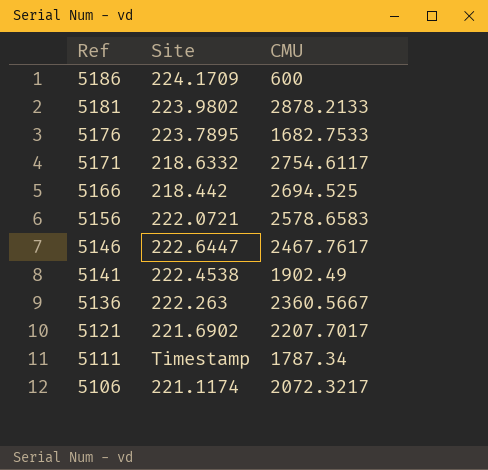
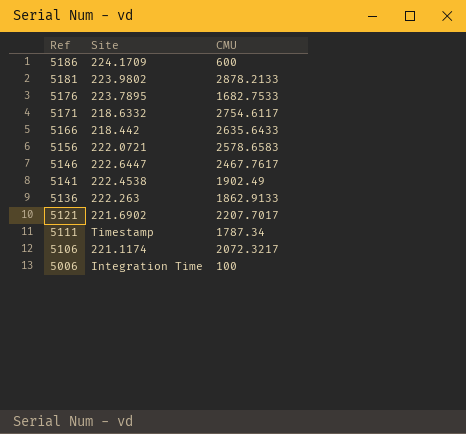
5166 | CMU: 2694.525 -> 2635.6433
5136 | CMU: 2360.5667 -> 1862.9133
row 5006: none -> Integration Time | 100

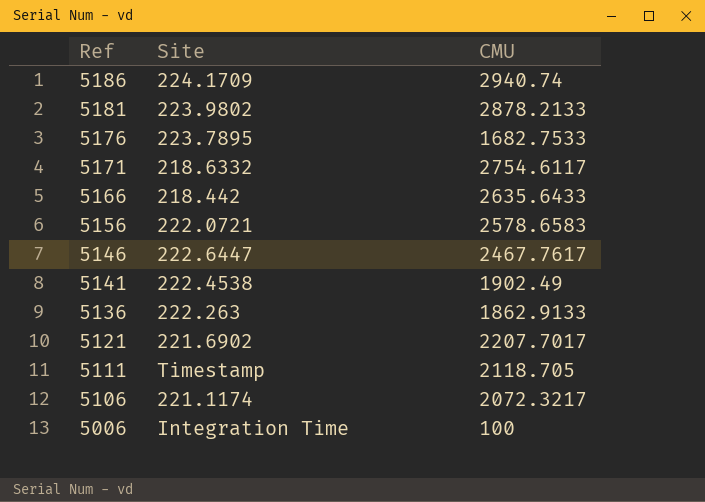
5186 | CMU: 600 -> 2940.74
5111 | CMU: 1787.34 -> 2118.705

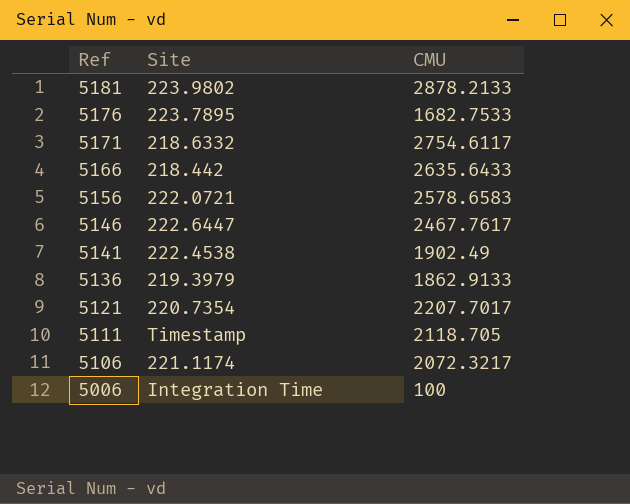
row 5186: 224.1709 | 2940.74 -> none
5136 | Site: 222.263 -> 219.3979
5121 | Site: 221.6902 -> 220.7354

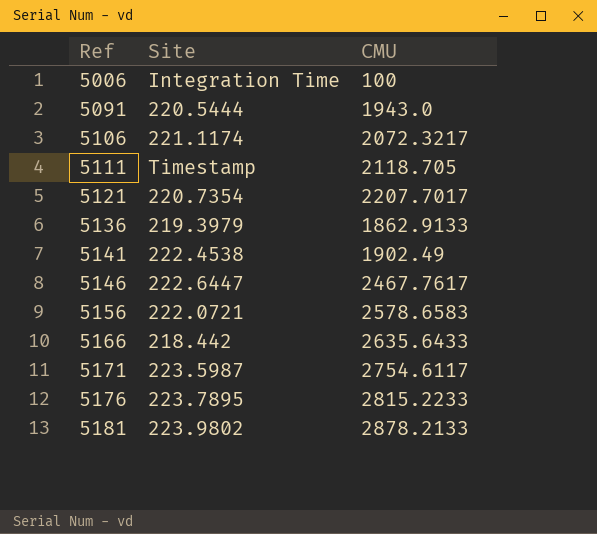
row order: Ref descending -> Ref ascending
row 5091: none -> 220.5444 | 1943.0
5171 | Site: 218.6332 -> 223.5987
5176 | CMU: 1682.7533 -> 2815.2233

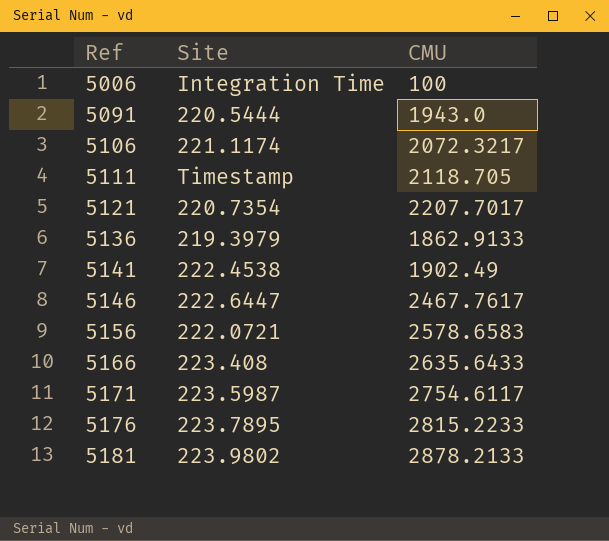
5166 | Site: 218.442 -> 223.408

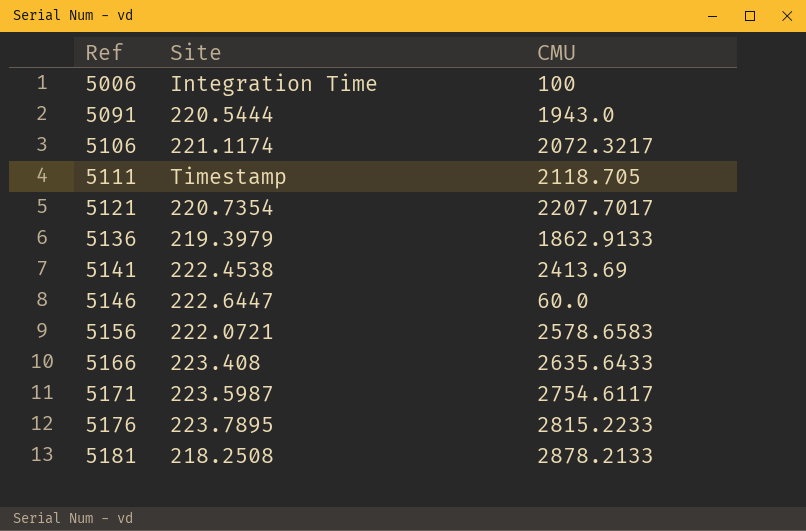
5141 | CMU: 1902.49 -> 2413.69
5146 | CMU: 2467.7617 -> 60.0
5181 | Site: 223.9802 -> 218.2508

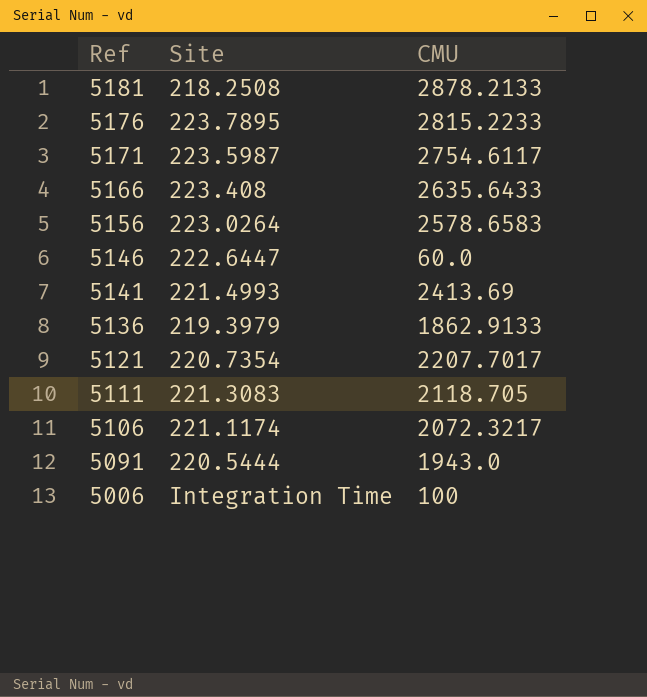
row order: Ref ascending -> Ref descending
5156 | Site: 222.0721 -> 223.0264
5141 | Site: 222.4538 -> 221.4993
5111 | Site: Timestamp -> 221.3083

